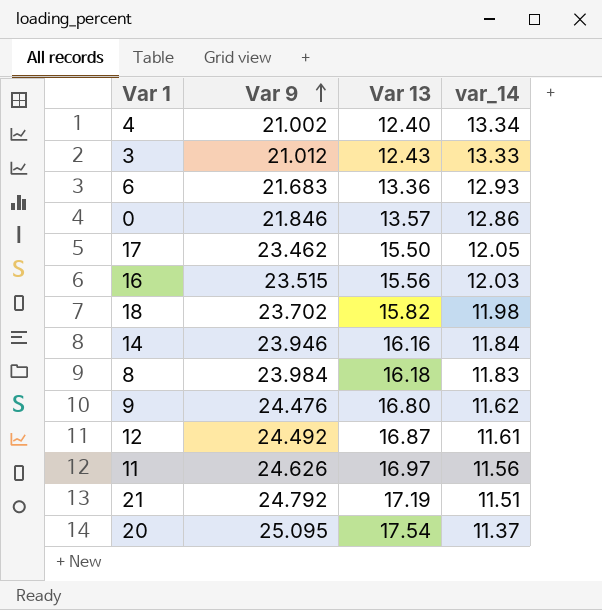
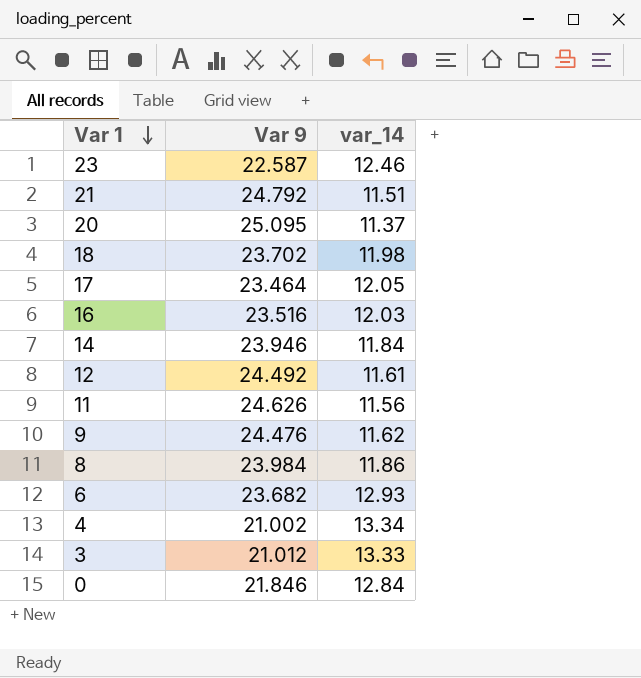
row order: Var 9 ascending -> Var 1 descending
column Var 13 | position: 3 -> none
row 23: none -> 22.587 | 12.46
17 | Var 9: 23.462 -> 23.464
16 | Var 9: 23.515 -> 23.516
8 | var_14: 11.83 -> 11.86
6 | Var 9: 21.683 -> 23.682
0 | var_14: 12.86 -> 12.84

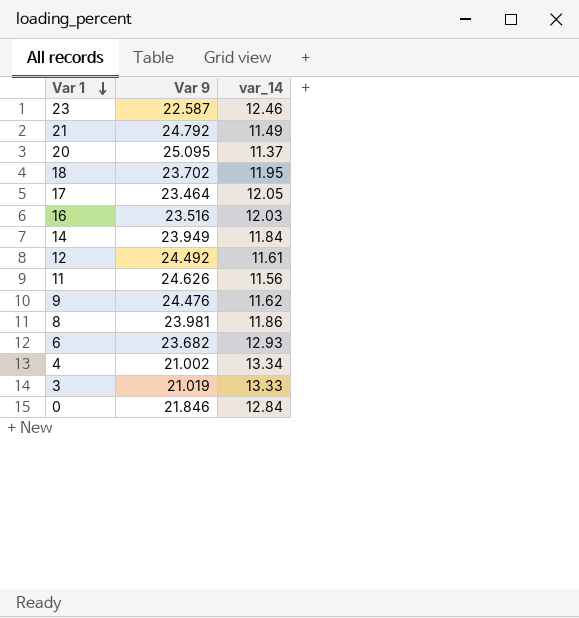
21 | var_14: 11.51 -> 11.49
18 | var_14: 11.98 -> 11.95
14 | Var 9: 23.946 -> 23.949
8 | Var 9: 23.984 -> 23.981
3 | Var 9: 21.012 -> 21.019

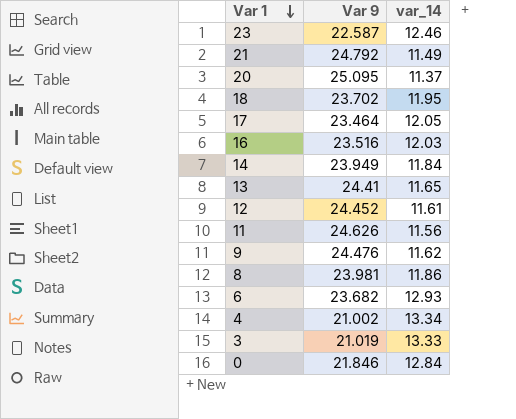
row 13: none -> 24.41 | 11.65
12 | Var 9: 24.492 -> 24.452

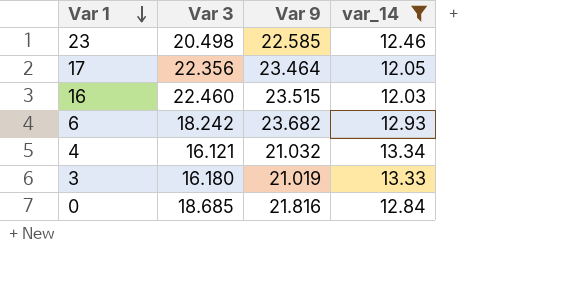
filter: none -> var_14 >= 12.03
column Var 3 | position: none -> 2
23 | Var 9: 22.587 -> 22.585
16 | Var 9: 23.516 -> 23.515
4 | Var 9: 21.002 -> 21.032
0 | Var 9: 21.846 -> 21.816

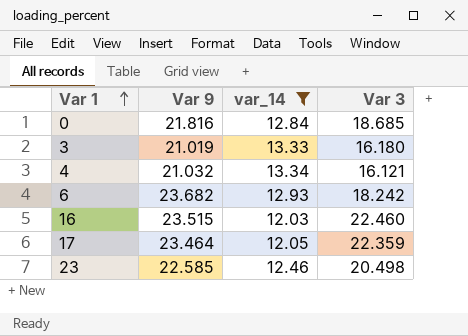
row order: Var 1 descending -> Var 1 ascending
column Var 3 | position: 2 -> 4
17 | Var 3: 22.356 -> 22.359

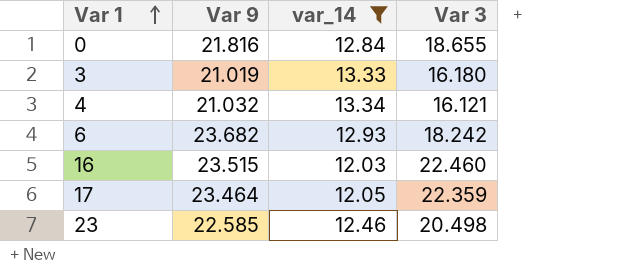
0 | Var 3: 18.685 -> 18.655

